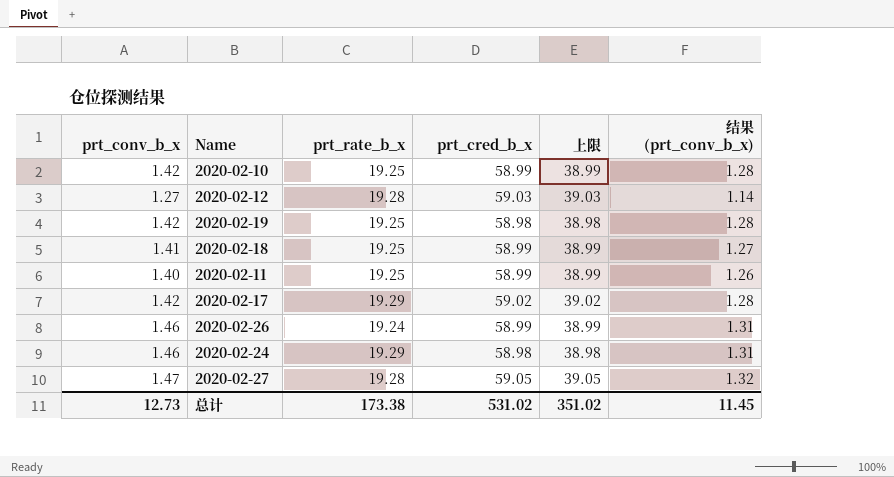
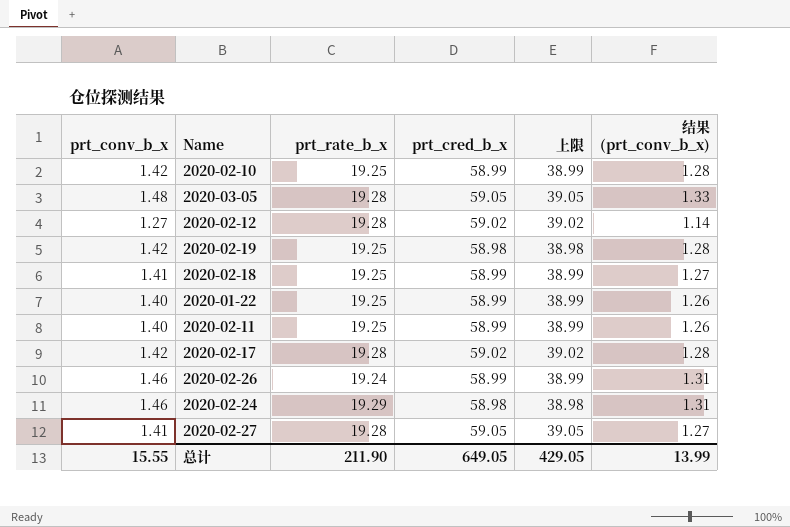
row 2020-03-05: none -> 1.48 | 19.28 | 59.05 | 39.05 | 1.33
2020-02-12 | prt_cred_b_x: 59.03 -> 59.02
2020-02-12 | 上限: 39.03 -> 39.02
row 2020-01-22: none -> 1.40 | 19.25 | 58.99 | 38.99 | 1.26
2020-02-17 | prt_rate_b_x: 19.29 -> 19.28
2020-02-27 | prt_conv_b_x: 1.47 -> 1.41
2020-02-27 | 结果 (prt_conv_b_x): 1.32 -> 1.27
总计 | prt_conv_b_x: 12.73 -> 15.55
总计 | prt_rate_b_x: 173.38 -> 211.90
总计 | prt_cred_b_x: 531.02 -> 649.05
总计 | 上限: 351.02 -> 429.05
总计 | 结果 (prt_conv_b_x): 11.45 -> 13.99

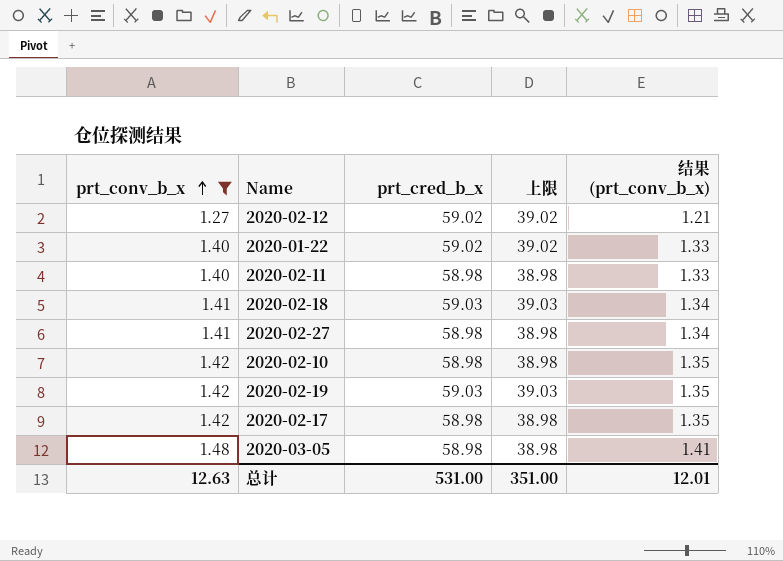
filter: none -> prt_conv_b_x != 1.46
row order: none -> prt_conv_b_x ascending
column prt_rate_b_x | position: 3 -> none
column 结果 (prt_conv_b_x) | formula: [prt_conv_b_x] * 0.9 -> [prt_conv_b_x] * 0.95
2020-01-22 | prt_cred_b_x: 58.99 -> 59.02
2020-01-22 | 上限: 38.99 -> 39.02
2020-02-11 | prt_cred_b_x: 58.99 -> 58.98
2020-02-11 | 上限: 38.99 -> 38.98
2020-02-18 | prt_cred_b_x: 58.99 -> 59.03
2020-02-18 | 上限: 38.99 -> 39.03
2020-02-27 | prt_cred_b_x: 59.05 -> 58.98
2020-02-27 | 上限: 39.05 -> 38.98
2020-02-10 | prt_cred_b_x: 58.99 -> 58.98
2020-02-10 | 上限: 38.99 -> 38.98
2020-02-19 | prt_cred_b_x: 58.98 -> 59.03
2020-02-19 | 上限: 38.98 -> 39.03
2020-02-17 | prt_cred_b_x: 59.02 -> 58.98
2020-02-17 | 上限: 39.02 -> 38.98
2020-03-05 | prt_cred_b_x: 59.05 -> 58.98
2020-03-05 | 上限: 39.05 -> 38.98
总计 | prt_conv_b_x: 15.55 -> 12.63
总计 | prt_cred_b_x: 649.05 -> 531.00
总计 | 上限: 429.05 -> 351.00
总计 | 结果 (prt_conv_b_x): 13.99 -> 12.01

